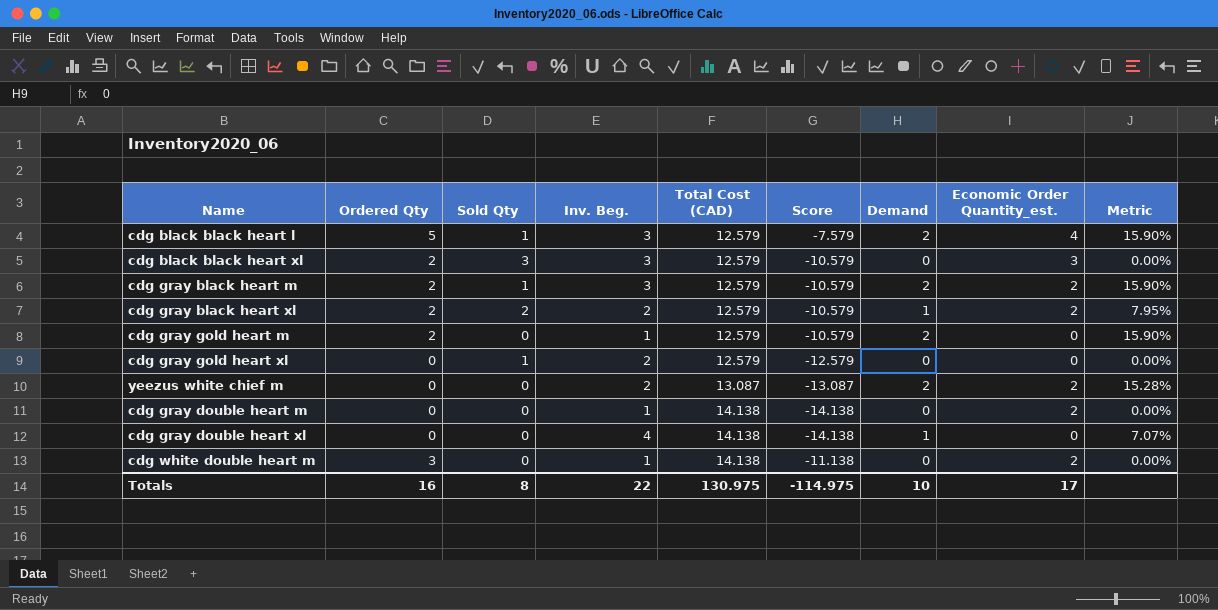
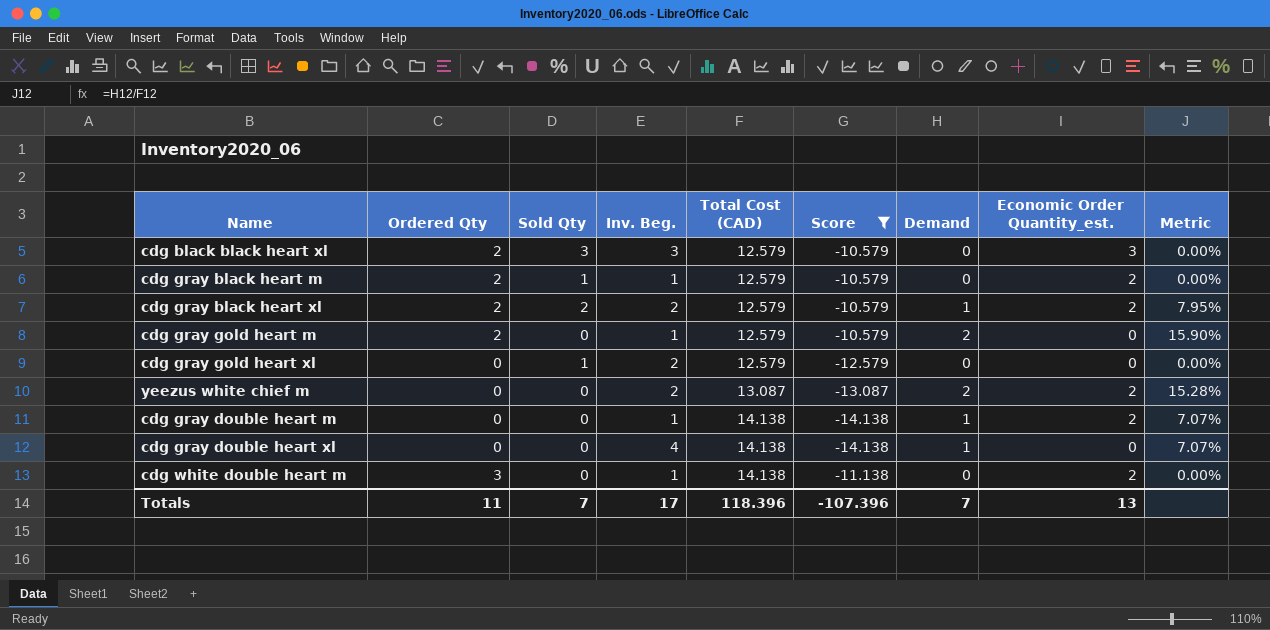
filter: none -> Score != -7.579
cdg gray black heart m | Inv. Beg.: 3 -> 1
cdg gray black heart m | Demand: 2 -> 0
cdg gray black heart m | Metric: 15.90% -> 0.00%
cdg gray double heart m | Demand: 0 -> 1
cdg gray double heart m | Metric: 0.00% -> 7.07%
Totals | Ordered Qty: 16 -> 11
Totals | Sold Qty: 8 -> 7
Totals | Inv. Beg.: 22 -> 17
Totals | Total Cost (CAD): 130.975 -> 118.396
Totals | Score: -114.975 -> -107.396
Totals | Demand: 10 -> 7
Totals | Economic Order Quantity_est.: 17 -> 13

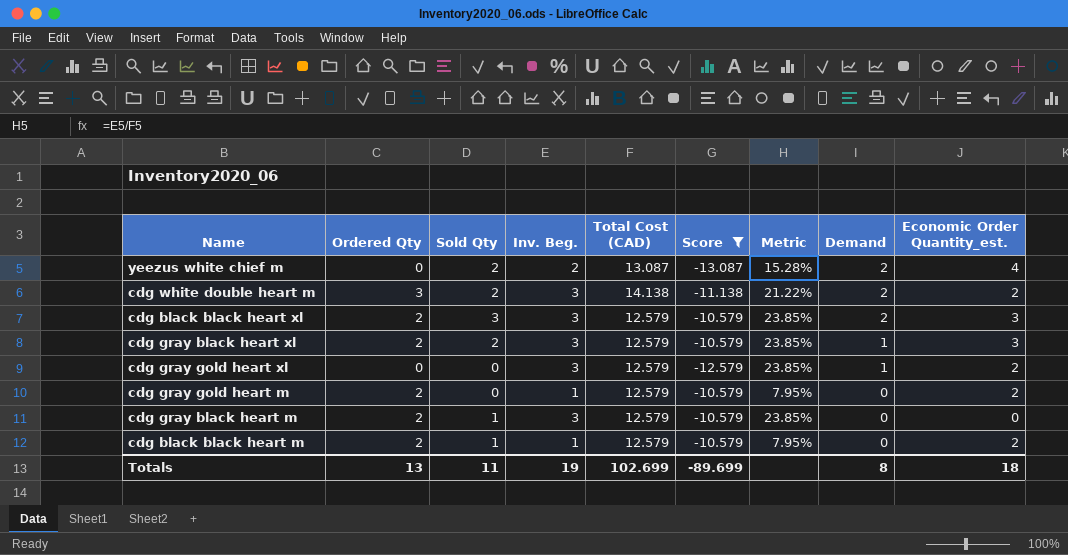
row order: Total Cost (CAD) ascending -> Demand descending
column Metric | formula: [Demand] / [Total Cost (CAD)] -> [Inv. Beg.] / [Total Cost (CAD)]
column Metric | position: 9 -> 7
row cdg gray double heart m: 0 | 0 | 1 | 14.138 | -14.138 | 1 | 2 | 7.07% -> none
row cdg gray double heart xl: 0 | 0 | 4 | 14.138 | -14.138 | 1 | 0 | 7.07% -> none
yeezus white chief m | Sold Qty: 0 -> 2
yeezus white chief m | Economic Order Quantity_est.: 2 -> 4
cdg white double heart m | Sold Qty: 0 -> 2
cdg white double heart m | Inv. Beg.: 1 -> 3
cdg white double heart m | Demand: 0 -> 2
cdg black black heart xl | Demand: 0 -> 2
cdg gray black heart xl | Inv. Beg.: 2 -> 3
cdg gray black heart xl | Economic Order Quantity_est.: 2 -> 3
cdg gray gold heart xl | Sold Qty: 1 -> 0
cdg gray gold heart xl | Inv. Beg.: 2 -> 3
cdg gray gold heart xl | Demand: 0 -> 1
cdg gray gold heart xl | Economic Order Quantity_est.: 0 -> 2
cdg gray gold heart m | Demand: 2 -> 0
cdg gray gold heart m | Economic Order Quantity_est.: 0 -> 2
cdg gray black heart m | Inv. Beg.: 1 -> 3
cdg gray black heart m | Economic Order Quantity_est.: 2 -> 0
row cdg black black heart m: none -> 2 | 1 | 1 | 12.579 | -10.579 | 7.95% | 0 | 2
Totals | Ordered Qty: 11 -> 13
Totals | Sold Qty: 7 -> 11
Totals | Inv. Beg.: 17 -> 19
Totals | Total Cost (CAD): 118.396 -> 102.699
Totals | Score: -107.396 -> -89.699
Totals | Demand: 7 -> 8
Totals | Economic Order Quantity_est.: 13 -> 18

